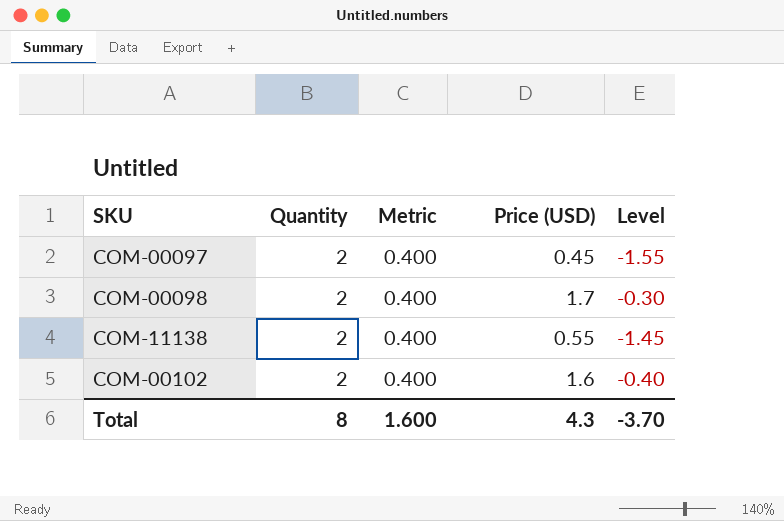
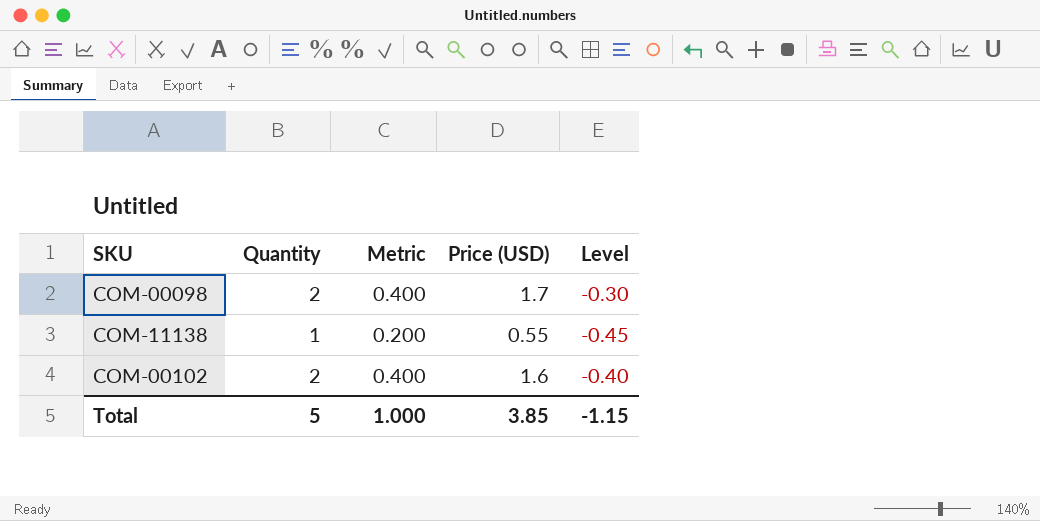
row COM-00097: 2 | 0.400 | 0.45 | -1.55 -> none
COM-11138 | Quantity: 2 -> 1
COM-11138 | Metric: 0.400 -> 0.200
COM-11138 | Level: -1.45 -> -0.45
Total | Quantity: 8 -> 5
Total | Metric: 1.600 -> 1.000
Total | Price (USD): 4.3 -> 3.85
Total | Level: -3.70 -> -1.15

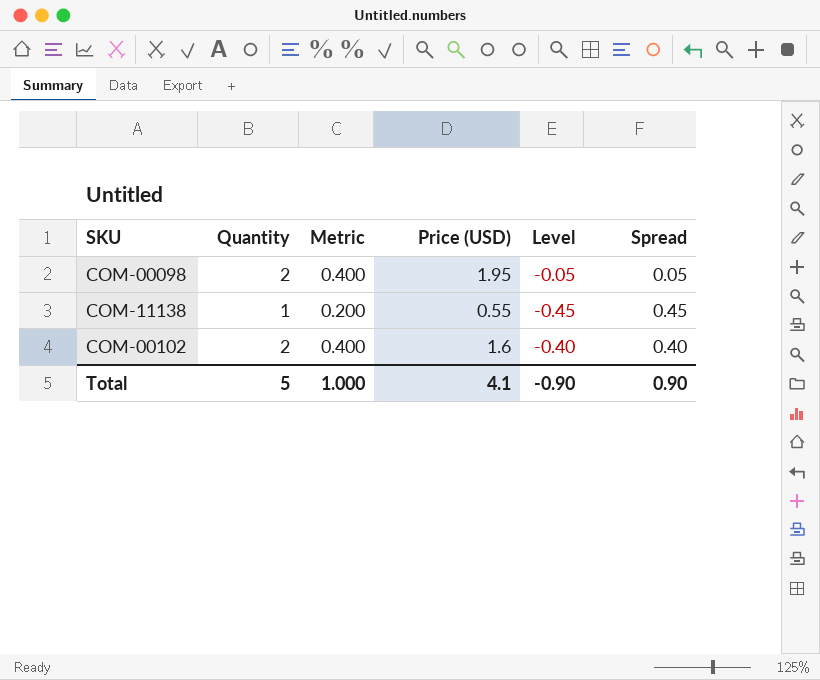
column Spread | formula: none -> [Quantity] - [Price (USD)]
COM-00098 | Price (USD): 1.7 -> 1.95
COM-00098 | Level: -0.30 -> -0.05
Total | Price (USD): 3.85 -> 4.1
Total | Level: -1.15 -> -0.90

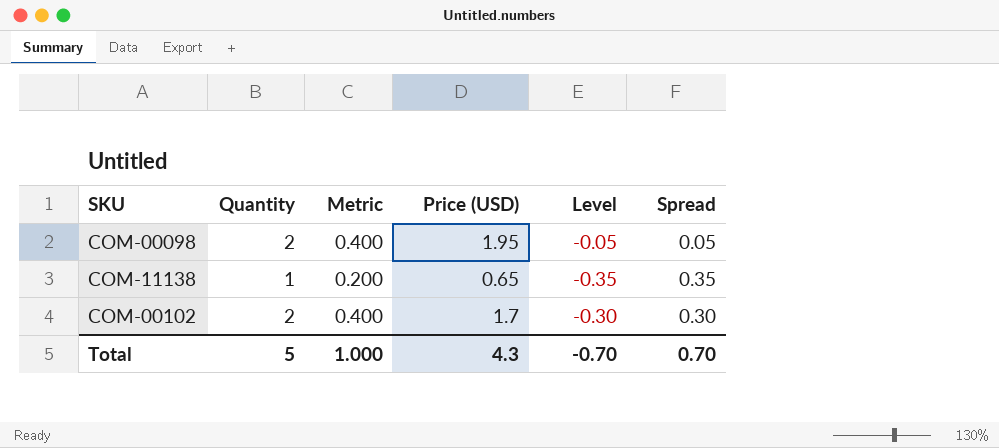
COM-11138 | Price (USD): 0.55 -> 0.65
COM-11138 | Level: -0.45 -> -0.35
COM-11138 | Spread: 0.45 -> 0.35
COM-00102 | Price (USD): 1.6 -> 1.7
COM-00102 | Level: -0.40 -> -0.30
COM-00102 | Spread: 0.40 -> 0.30
Total | Price (USD): 4.1 -> 4.3
Total | Level: -0.90 -> -0.70
Total | Spread: 0.90 -> 0.70

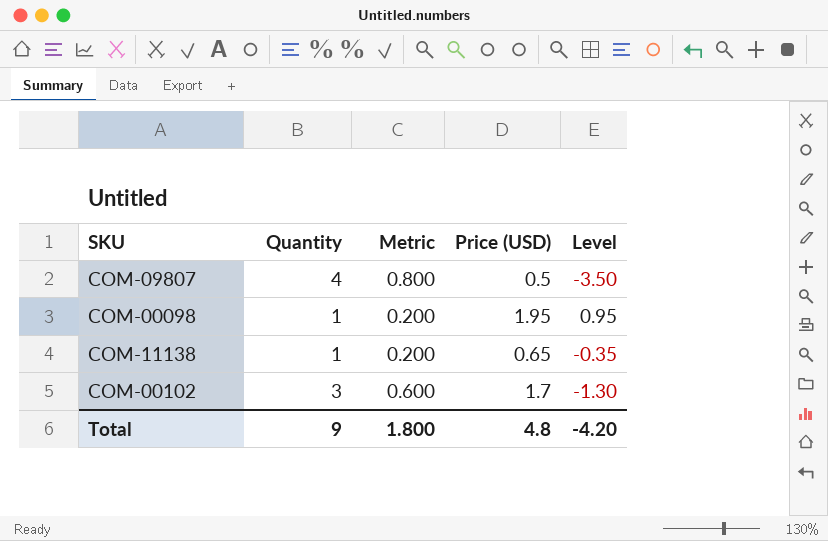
column Spread | formula: [Quantity] - [Price (USD)] -> none
row COM-09807: none -> 4 | 0.800 | 0.5 | -3.50
COM-00098 | Quantity: 2 -> 1
COM-00098 | Metric: 0.400 -> 0.200
COM-00098 | Level: -0.05 -> 0.95
COM-00102 | Quantity: 2 -> 3
COM-00102 | Metric: 0.400 -> 0.600
COM-00102 | Level: -0.30 -> -1.30
Total | Quantity: 5 -> 9
Total | Metric: 1.000 -> 1.800
Total | Price (USD): 4.3 -> 4.8
Total | Level: -0.70 -> -4.20

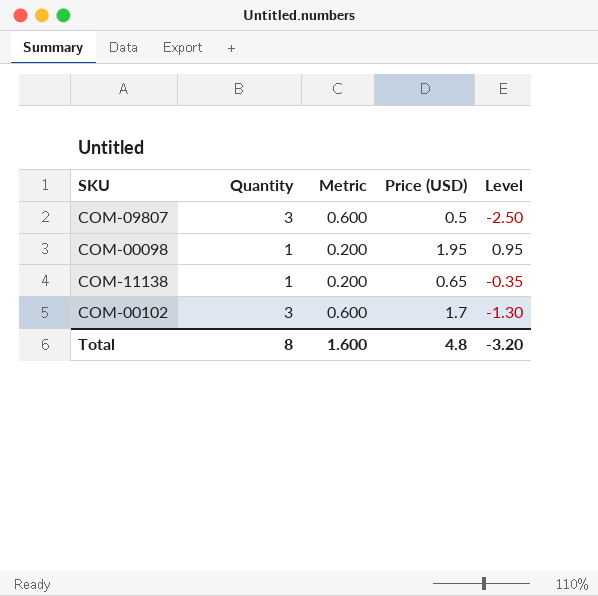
COM-09807 | Quantity: 4 -> 3
COM-09807 | Metric: 0.800 -> 0.600
COM-09807 | Level: -3.50 -> -2.50
Total | Quantity: 9 -> 8
Total | Metric: 1.800 -> 1.600
Total | Level: -4.20 -> -3.20

